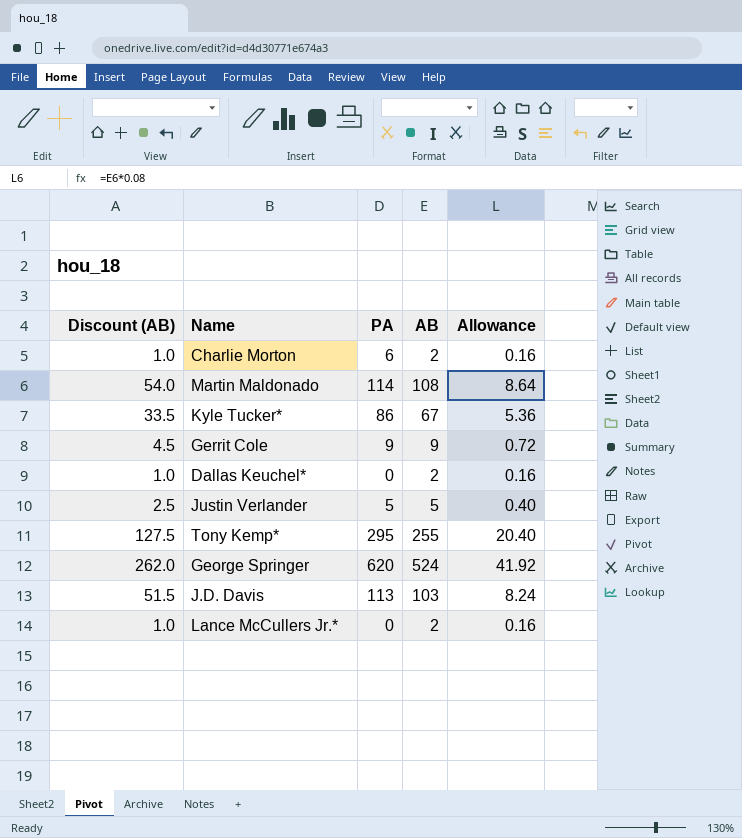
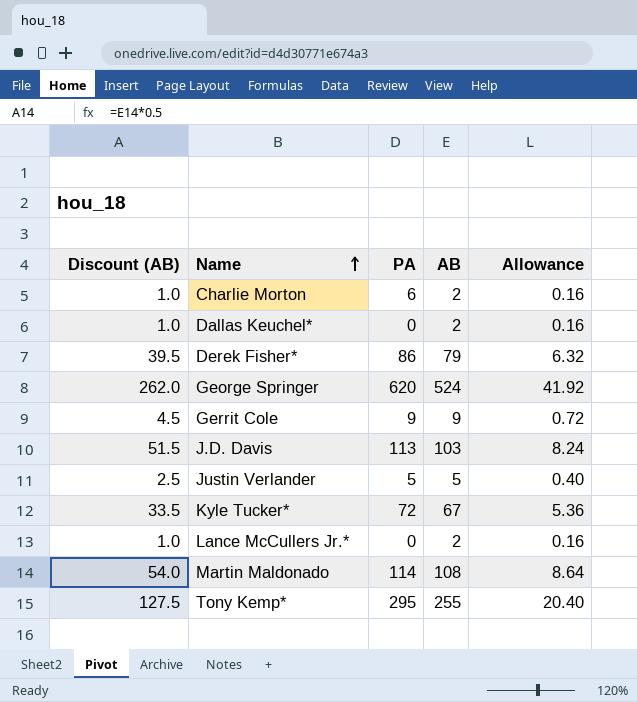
row order: none -> Name ascending
row Derek Fisher*: none -> 39.5 | 86 | 79 | 6.32
Kyle Tucker* | PA: 86 -> 72

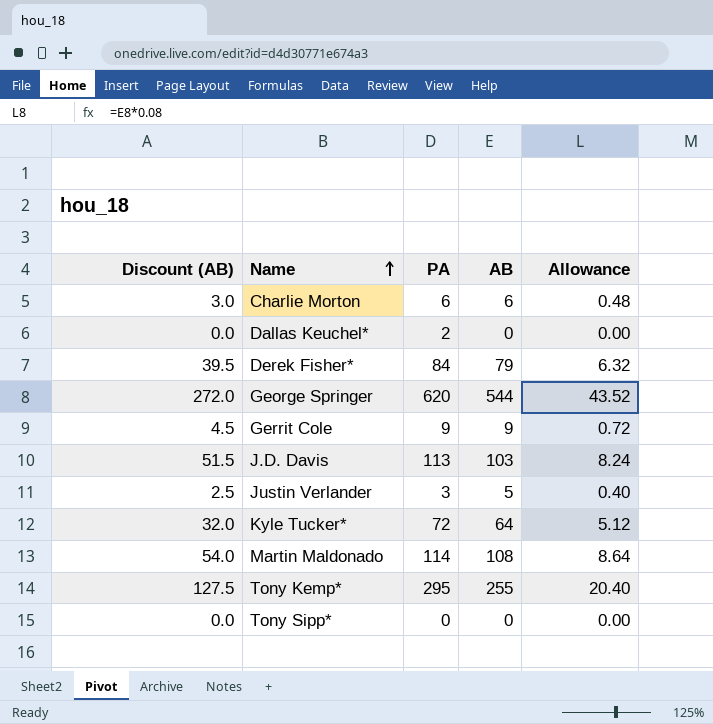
row Lance McCullers Jr.*: 1.0 | 0 | 2 | 0.16 -> none
Charlie Morton | Discount (AB): 1.0 -> 3.0
Charlie Morton | AB: 2 -> 6
Charlie Morton | Allowance: 0.16 -> 0.48
Dallas Keuchel* | Discount (AB): 1.0 -> 0.0
Dallas Keuchel* | PA: 0 -> 2
Dallas Keuchel* | AB: 2 -> 0
Dallas Keuchel* | Allowance: 0.16 -> 0.00
Derek Fisher* | PA: 86 -> 84
George Springer | Discount (AB): 262.0 -> 272.0
George Springer | AB: 524 -> 544
George Springer | Allowance: 41.92 -> 43.52
Justin Verlander | PA: 5 -> 3
Kyle Tucker* | Discount (AB): 33.5 -> 32.0
Kyle Tucker* | AB: 67 -> 64
Kyle Tucker* | Allowance: 5.36 -> 5.12
row Tony Sipp*: none -> 0.0 | 0 | 0 | 0.00

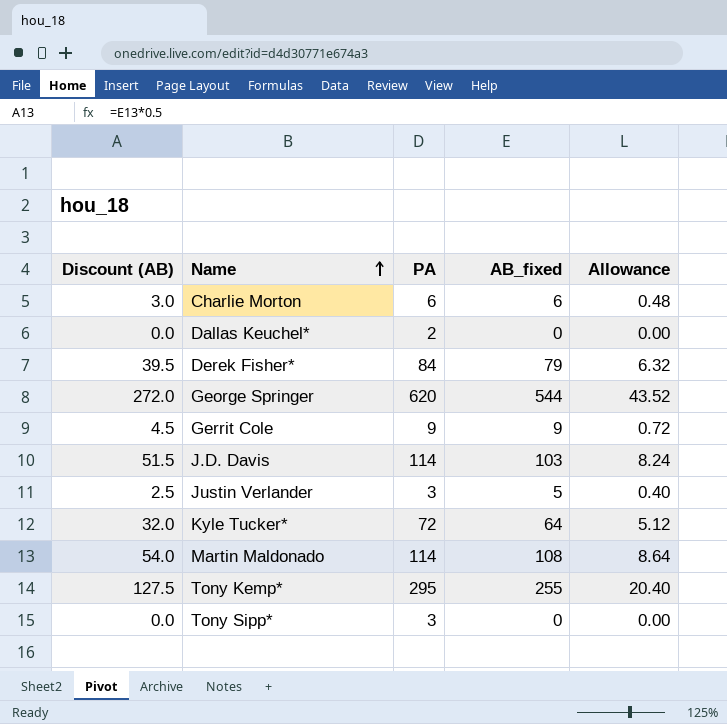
column name: AB -> AB_fixed
J.D. Davis | PA: 113 -> 114
Tony Sipp* | PA: 0 -> 3

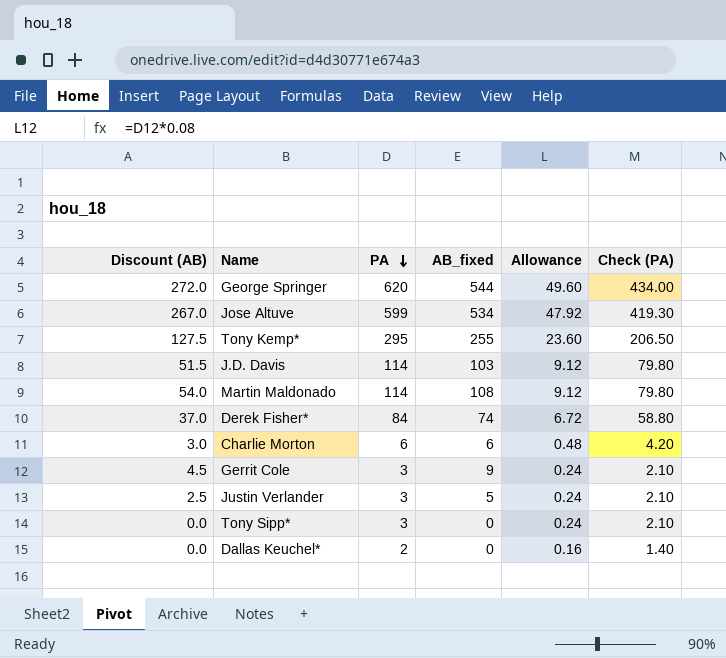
row order: Name ascending -> PA descending
column Allowance | formula: [AB_fixed] * 0.08 -> [PA] * 0.08
column Check (PA) | formula: none -> [PA] * 0.7
row Kyle Tucker*: 32.0 | 72 | 64 | 5.12 -> none
row Jose Altuve: none -> 267.0 | 599 | 534 | 47.92 | 419.30
Derek Fisher* | Discount (AB): 39.5 -> 37.0
Derek Fisher* | AB_fixed: 79 -> 74
Gerrit Cole | PA: 9 -> 3

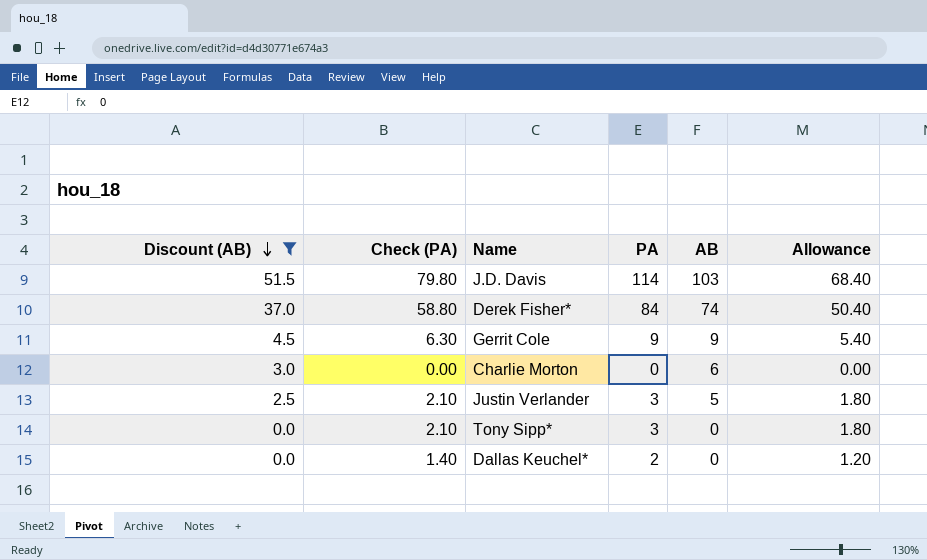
filter: none -> Discount (AB) <= 51.5
row order: PA descending -> Discount (AB) descending
column Check (PA) | position: 6 -> 2
column name: AB_fixed -> AB
column Allowance | formula: [PA] * 0.08 -> [PA] * 0.6
Gerrit Cole | Check (PA): 2.10 -> 6.30
Gerrit Cole | PA: 3 -> 9
Charlie Morton | Check (PA): 4.20 -> 0.00
Charlie Morton | PA: 6 -> 0

